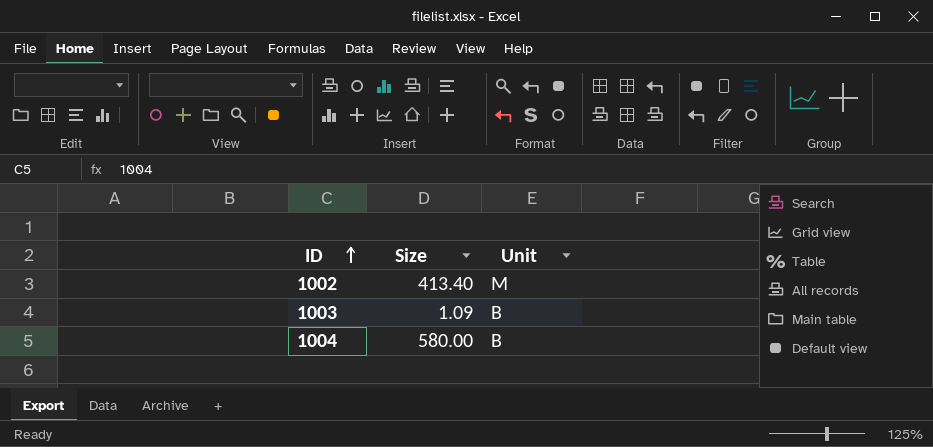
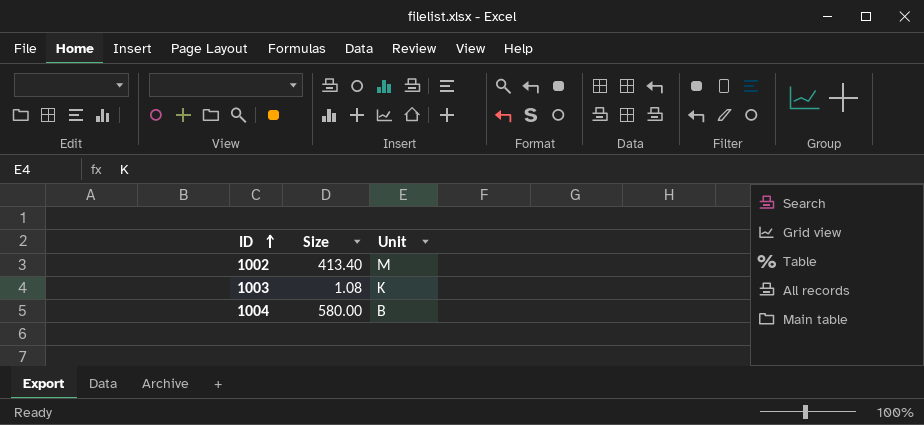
1003 | Size: 1.09 -> 1.08
1003 | Unit: B -> K

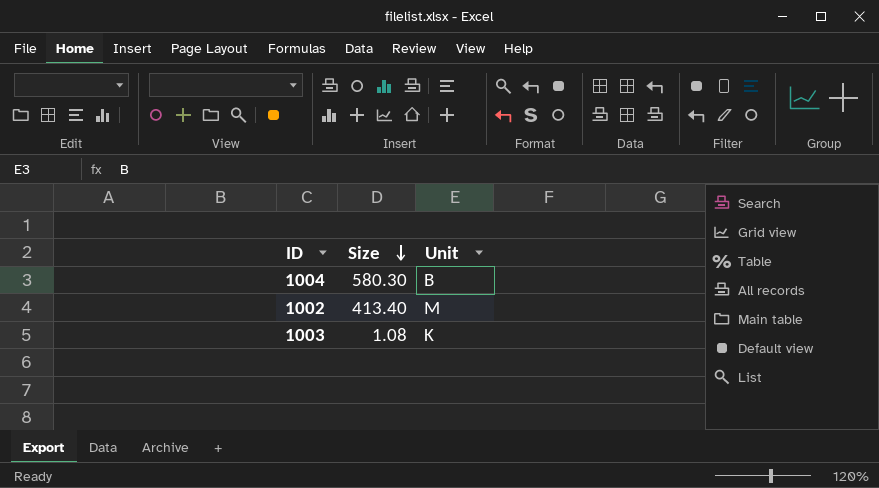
row order: ID ascending -> Size descending
1004 | Size: 580.00 -> 580.30

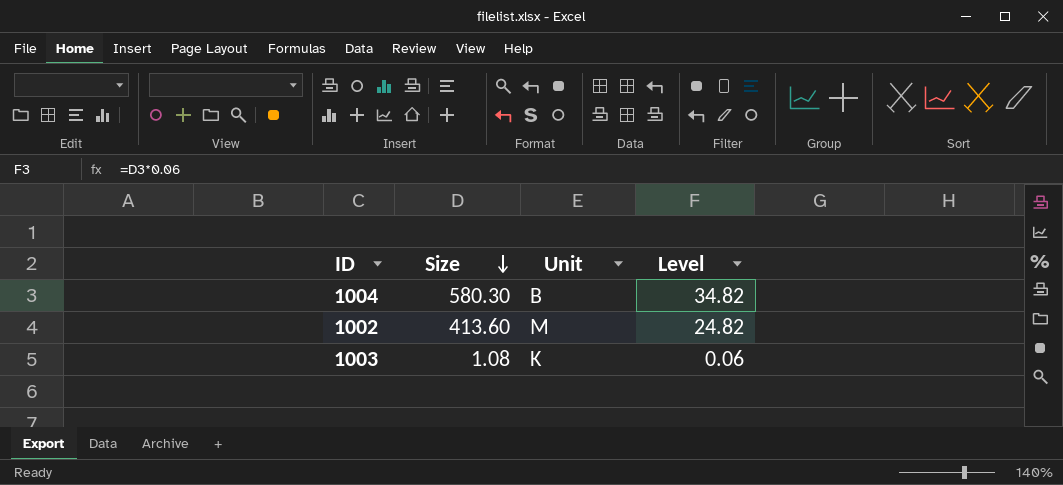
column Level | formula: none -> [Size] * 0.06
1002 | Size: 413.40 -> 413.60

